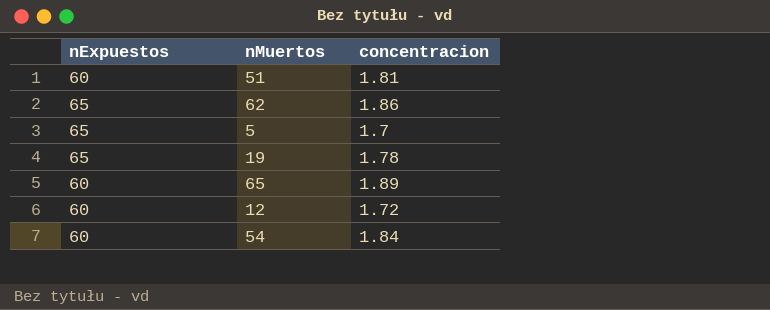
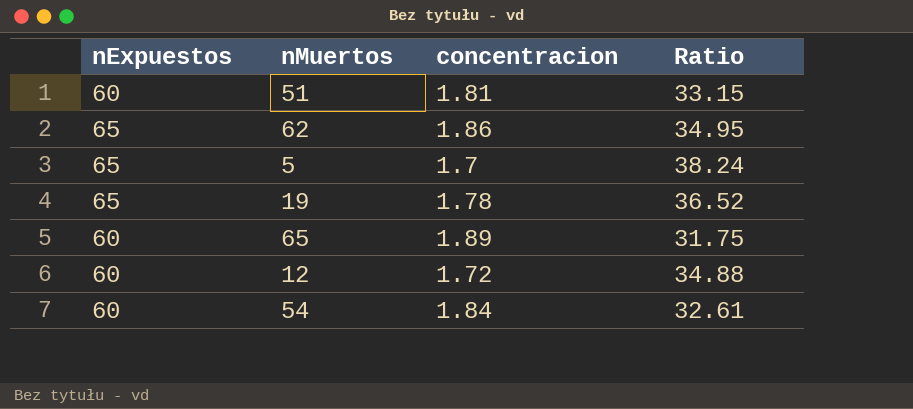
column Ratio | formula: none -> [nExpuestos] / [concentracion]

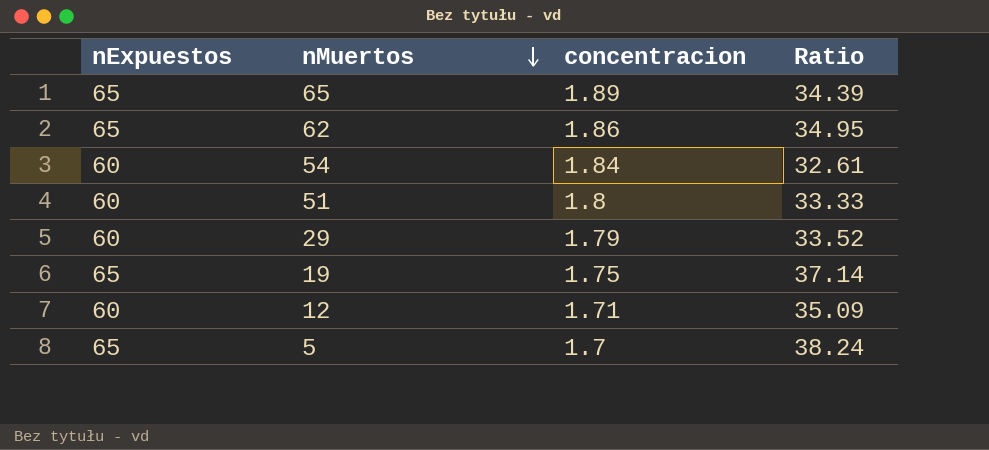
row order: none -> nMuertos descending
65 | nExpuestos: 60 -> 65
65 | Ratio: 31.75 -> 34.39
51 | concentracion: 1.81 -> 1.8
51 | Ratio: 33.15 -> 33.33
row 29: none -> 60 | 1.79 | 33.52
19 | concentracion: 1.78 -> 1.75
19 | Ratio: 36.52 -> 37.14
12 | concentracion: 1.72 -> 1.71
12 | Ratio: 34.88 -> 35.09

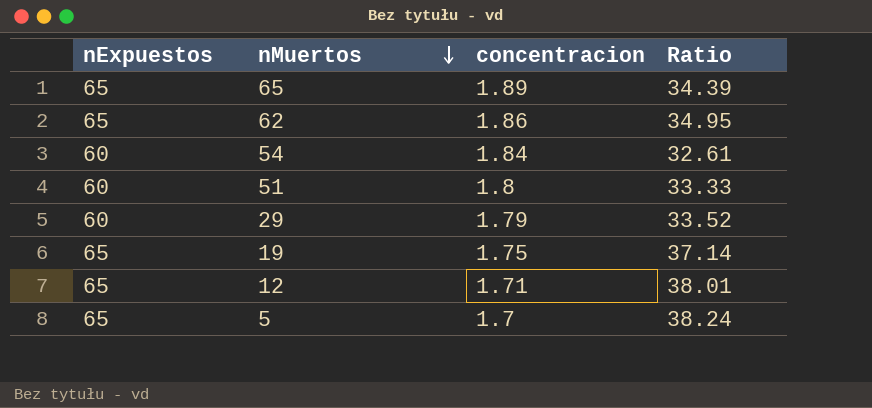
12 | nExpuestos: 60 -> 65
12 | Ratio: 35.09 -> 38.01

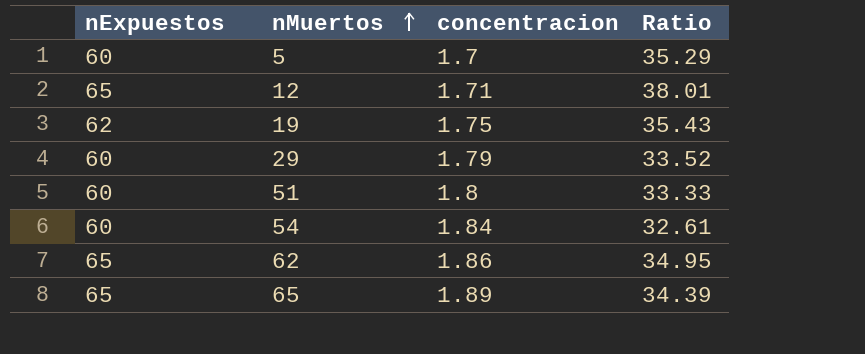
row order: nMuertos descending -> nMuertos ascending
5 | nExpuestos: 65 -> 60
5 | Ratio: 38.24 -> 35.29
19 | nExpuestos: 65 -> 62
19 | Ratio: 37.14 -> 35.43

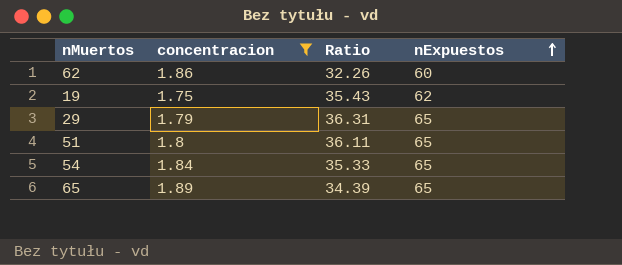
filter: none -> concentracion >= 1.75
row order: nMuertos ascending -> nExpuestos ascending
column nExpuestos | position: 1 -> 4
62 | Ratio: 34.95 -> 32.26
62 | nExpuestos: 65 -> 60
29 | Ratio: 33.52 -> 36.31
29 | nExpuestos: 60 -> 65
51 | Ratio: 33.33 -> 36.11
51 | nExpuestos: 60 -> 65
54 | Ratio: 32.61 -> 35.33
54 | nExpuestos: 60 -> 65

